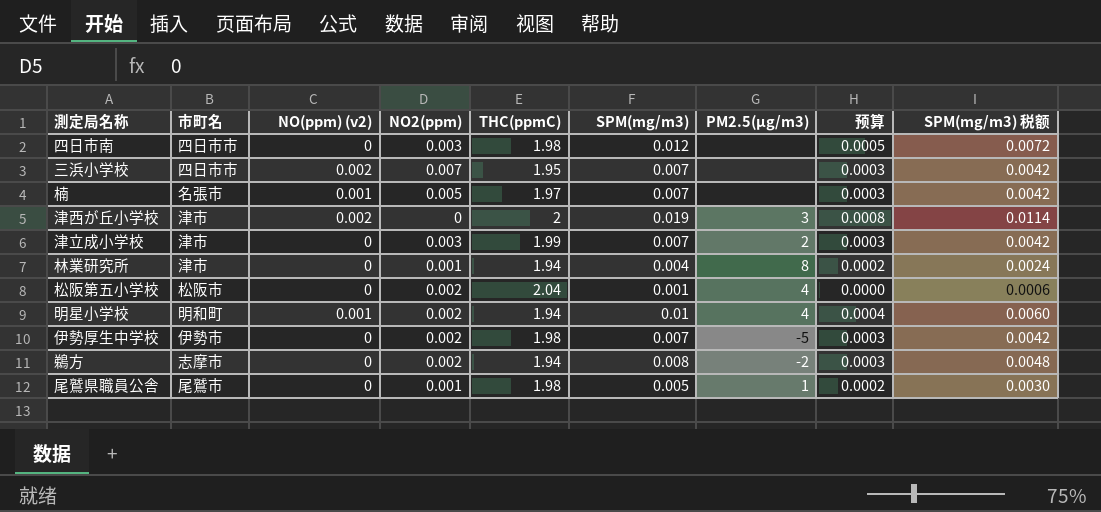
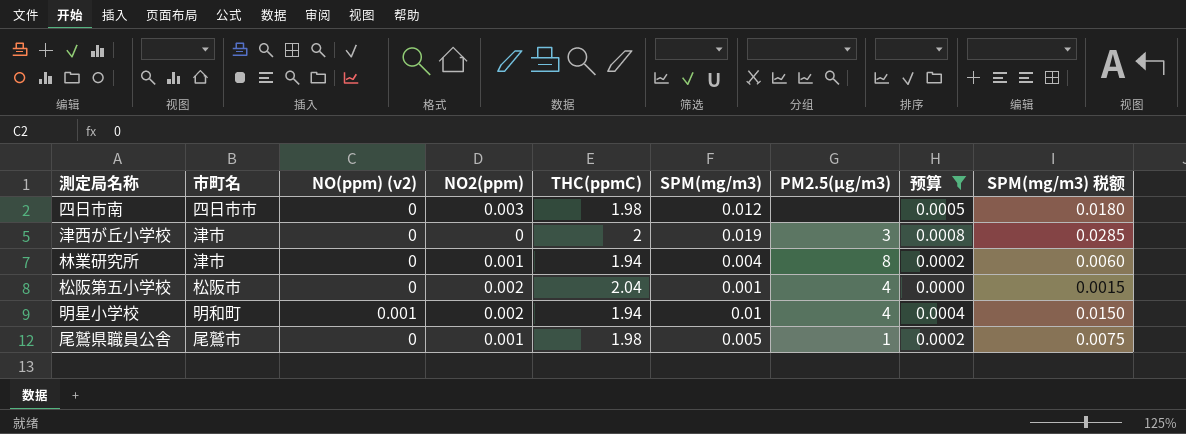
filter: none -> 预算 != 0.0003
column SPM(mg/m3) 税额 | formula: [SPM(mg/m3)] * 0.6 -> [SPM(mg/m3)] * 1.5
津西が丘小学校 | NO(ppm) (v2): 0.002 -> 0

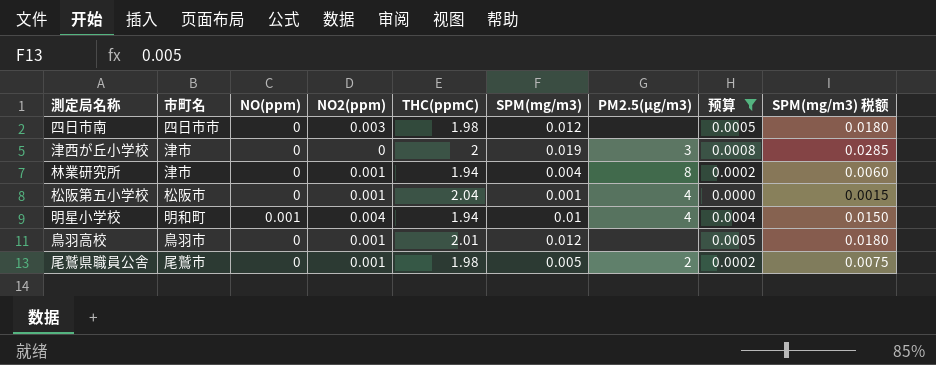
column name: NO(ppm) (v2) -> NO(ppm)
松阪第五小学校 | NO2(ppm): 0.002 -> 0.001
明星小学校 | NO2(ppm): 0.002 -> 0.004
row 鳥羽高校: none -> 鳥羽市 | 0 | 0.001 | 2.01 | 0.012 | none | 0.0005 | 0.0180
尾鷲県職員公舎 | PM2.5(μg/m3): 1 -> 2

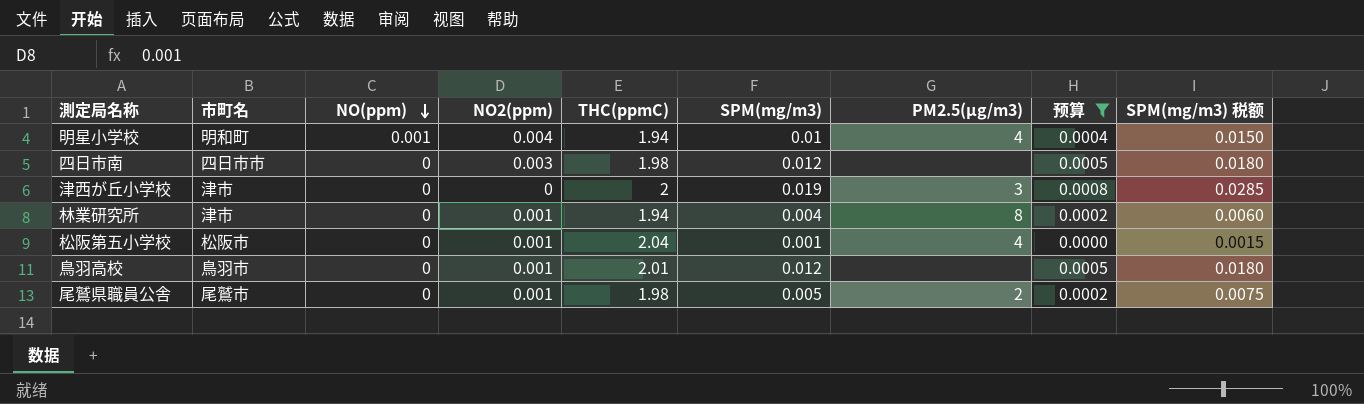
row order: none -> NO(ppm) descending

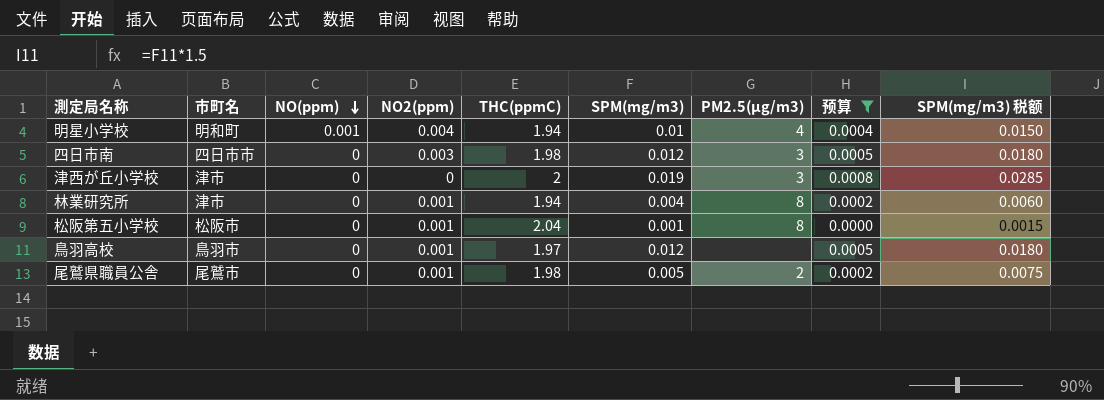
四日市南 | PM2.5(μg/m3): none -> 3
松阪第五小学校 | PM2.5(μg/m3): 4 -> 8
鳥羽高校 | THC(ppmC): 2.01 -> 1.97

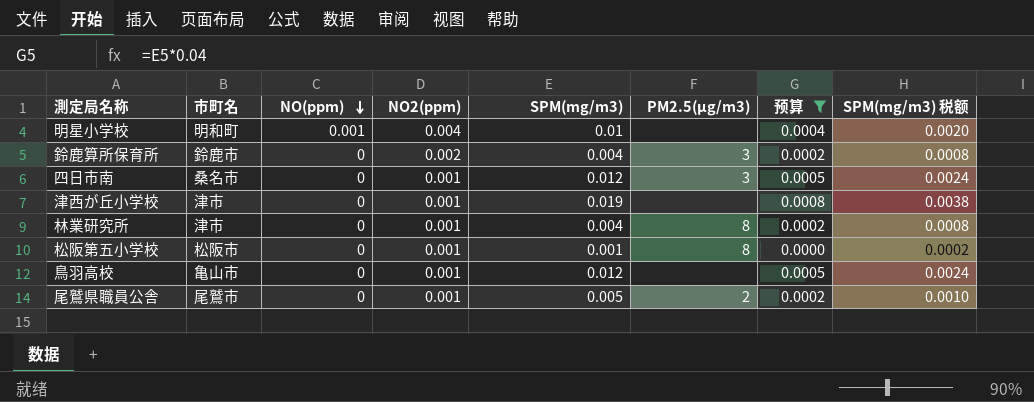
column THC(ppmC) | position: 5 -> none
column SPM(mg/m3) 税额 | formula: [SPM(mg/m3)] * 1.5 -> [SPM(mg/m3)] * 0.2
明星小学校 | PM2.5(μg/m3): 4 -> none
row 鈴鹿算所保育所: none -> 鈴鹿市 | 0 | 0.002 | 0.004 | 3 | 0.0002 | 0.0008
四日市南 | 市町名: 四日市市 -> 桑名市
四日市南 | NO2(ppm): 0.003 -> 0.001
津西が丘小学校 | NO2(ppm): 0 -> 0.001
津西が丘小学校 | PM2.5(μg/m3): 3 -> none
鳥羽高校 | 市町名: 鳥羽市 -> 亀山市

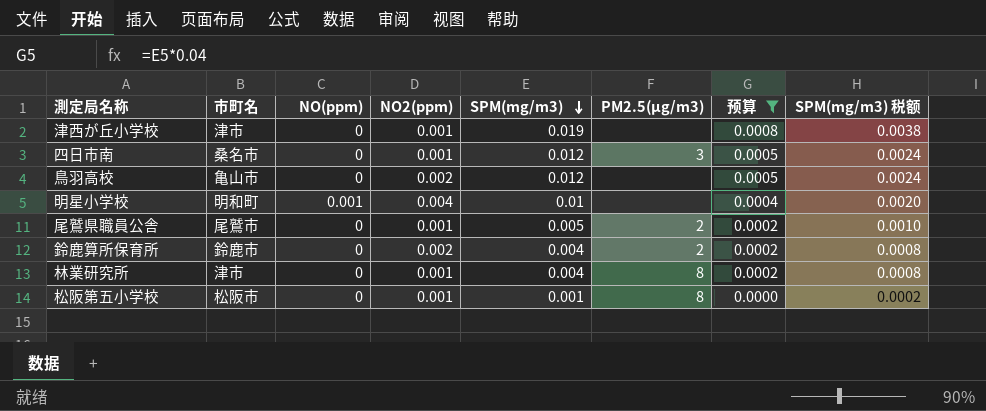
row order: NO(ppm) descending -> SPM(mg/m3) descending
鳥羽高校 | NO2(ppm): 0.001 -> 0.002
鈴鹿算所保育所 | PM2.5(μg/m3): 3 -> 2

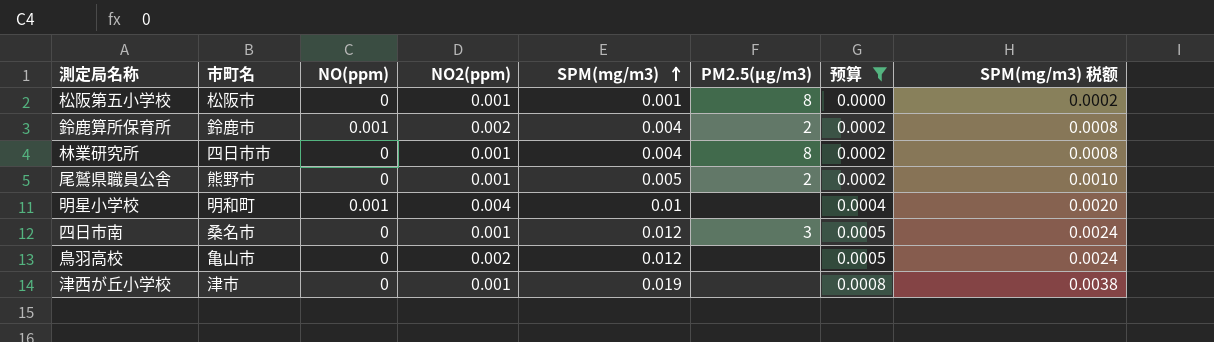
row order: SPM(mg/m3) descending -> SPM(mg/m3) ascending
鈴鹿算所保育所 | NO(ppm): 0 -> 0.001
林業研究所 | 市町名: 津市 -> 四日市市
尾鷲県職員公舎 | 市町名: 尾鷲市 -> 熊野市

